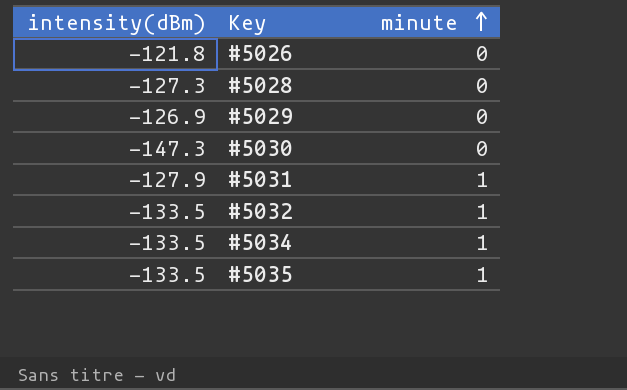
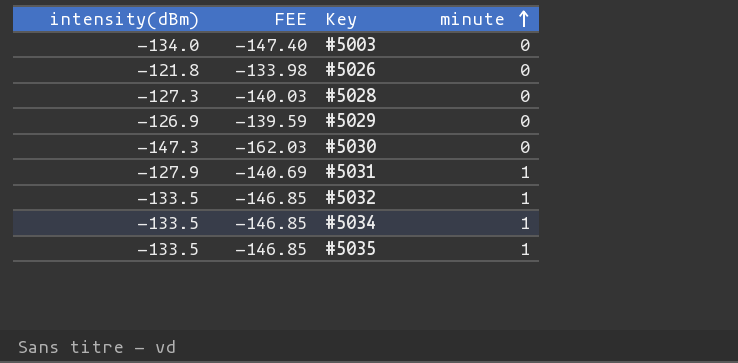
column FEE | formula: none -> [intensity(dBm)] * 1.1
row #5003: none -> -134.0 | -147.40 | 0

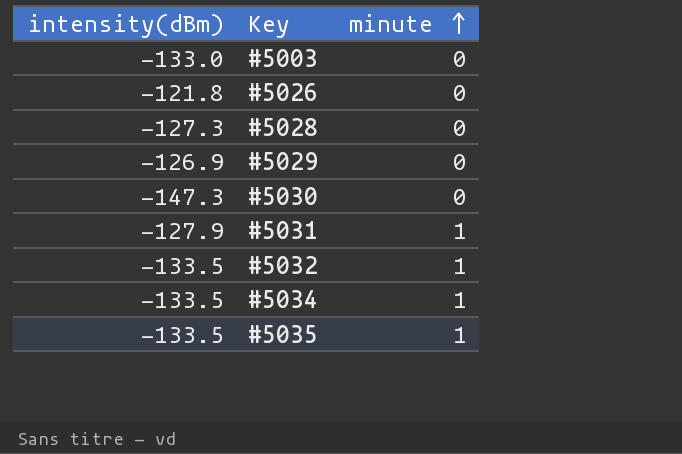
column FEE | formula: [intensity(dBm)] * 1.1 -> none
#5003 | intensity(dBm): -134.0 -> -133.0

